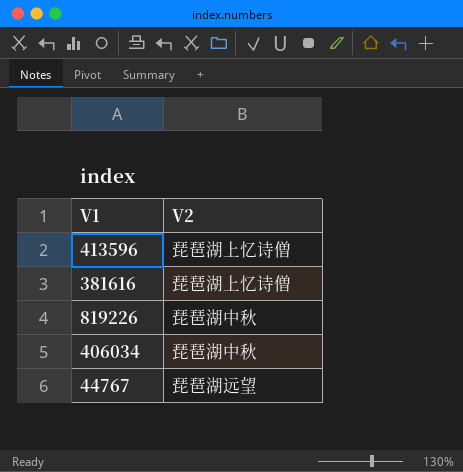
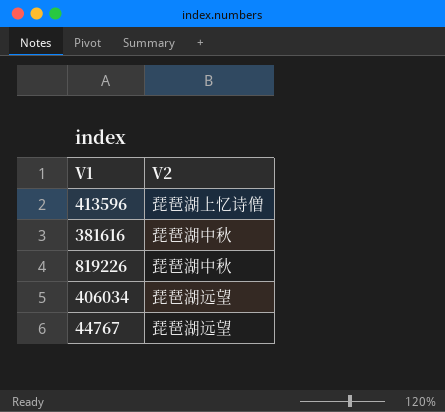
381616 | V2: 琵琶湖上忆诗僧 -> 琵琶湖中秋
406034 | V2: 琵琶湖中秋 -> 琵琶湖远望

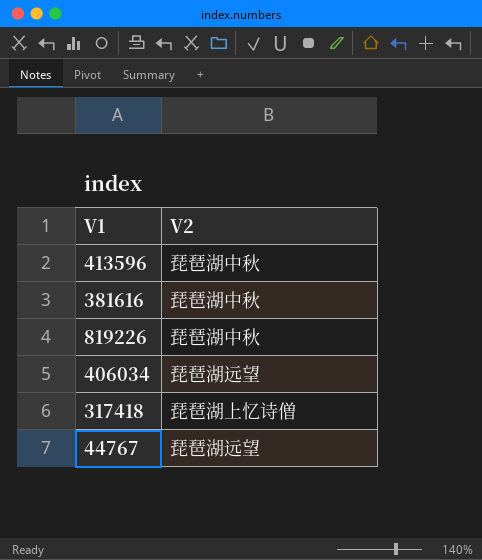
413596 | V2: 琵琶湖上忆诗僧 -> 琵琶湖中秋
row 317418: none -> 琵琶湖上忆诗僧

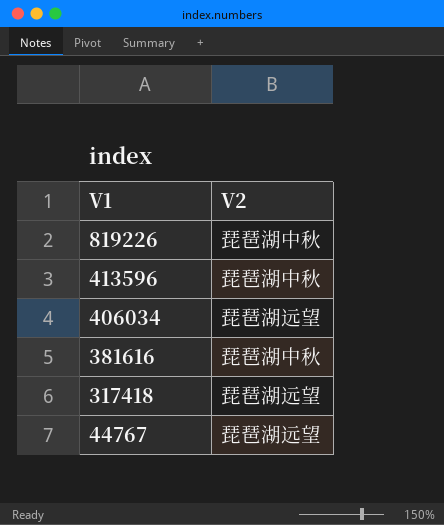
row order: none -> V1 descending
317418 | V2: 琵琶湖上忆诗僧 -> 琵琶湖远望

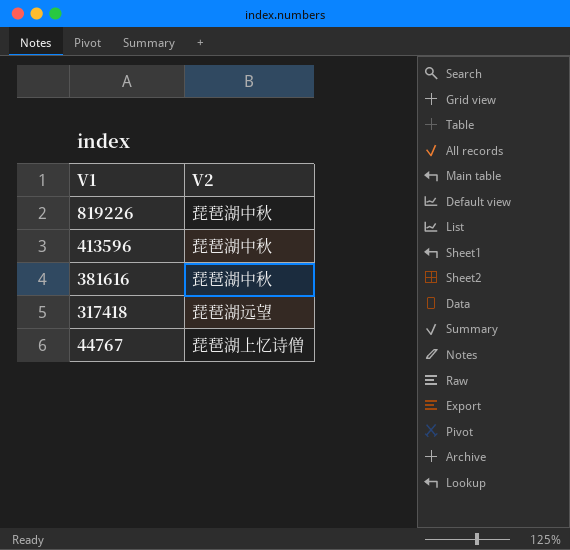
row 406034: 琵琶湖远望 -> none
44767 | V2: 琵琶湖远望 -> 琵琶湖上忆诗僧

